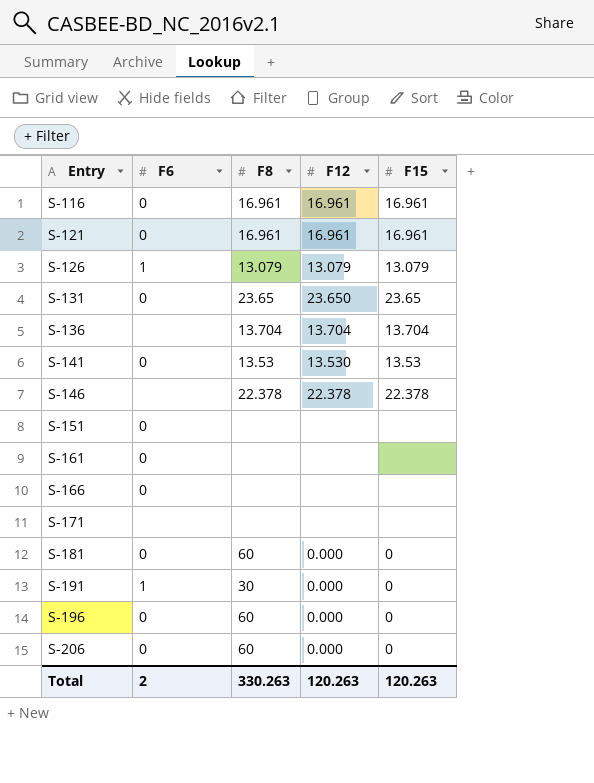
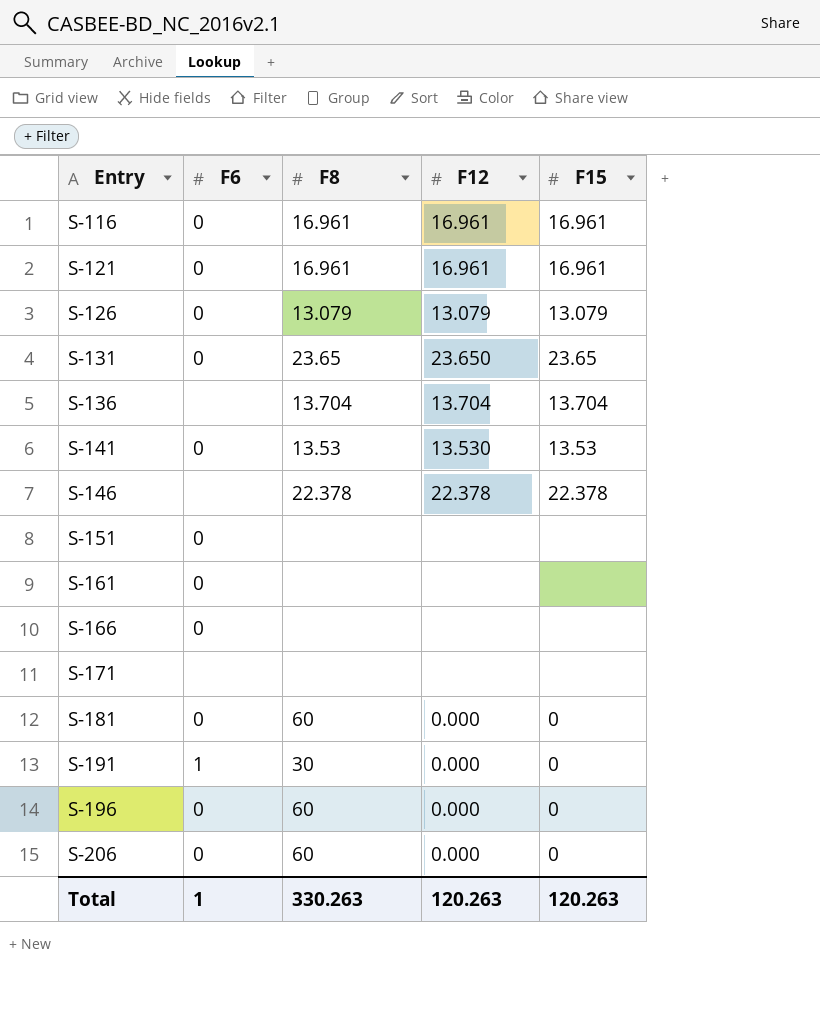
S-126 | F6: 1 -> 0
Total | F6: 2 -> 1

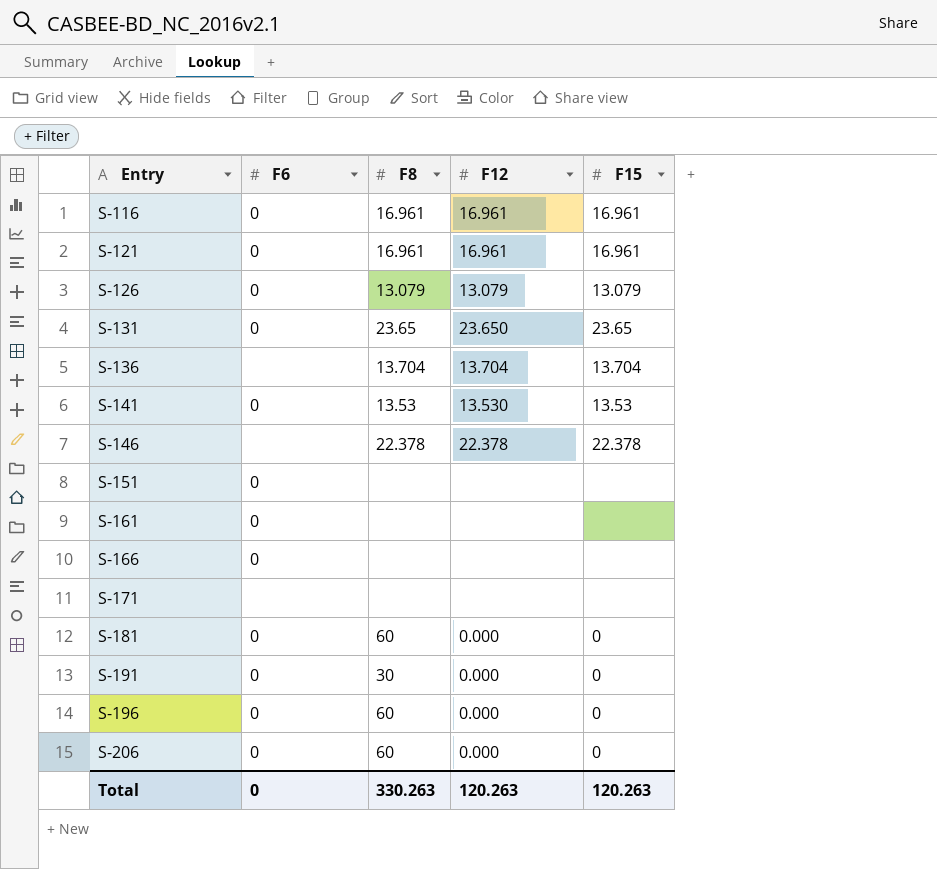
S-191 | F6: 1 -> 0
Total | F6: 1 -> 0

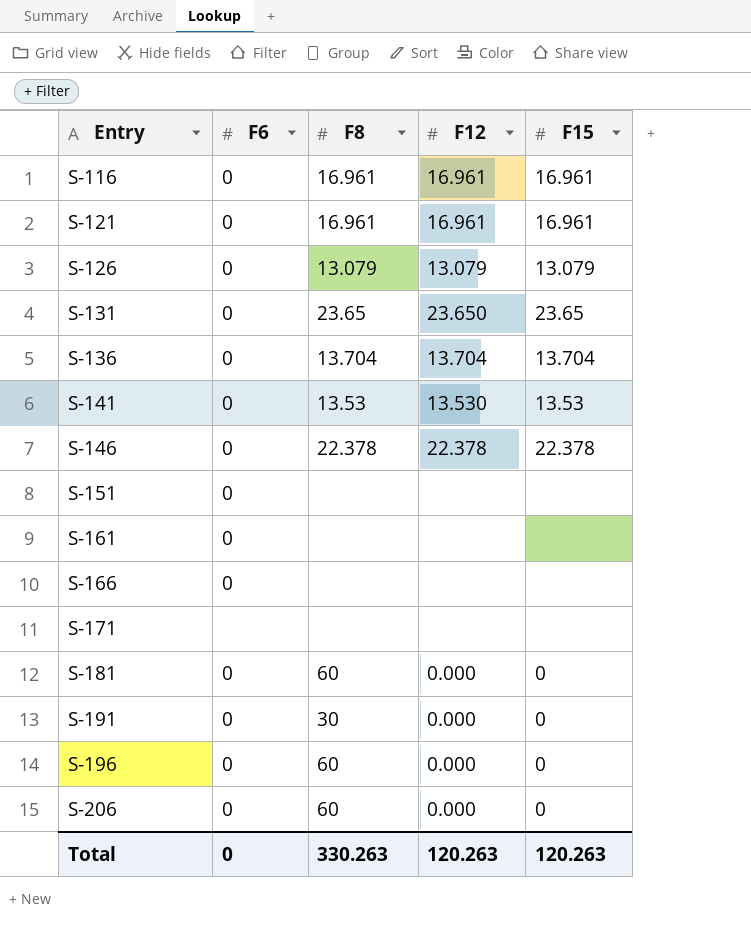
S-136 | F6: none -> 0
S-146 | F6: none -> 0

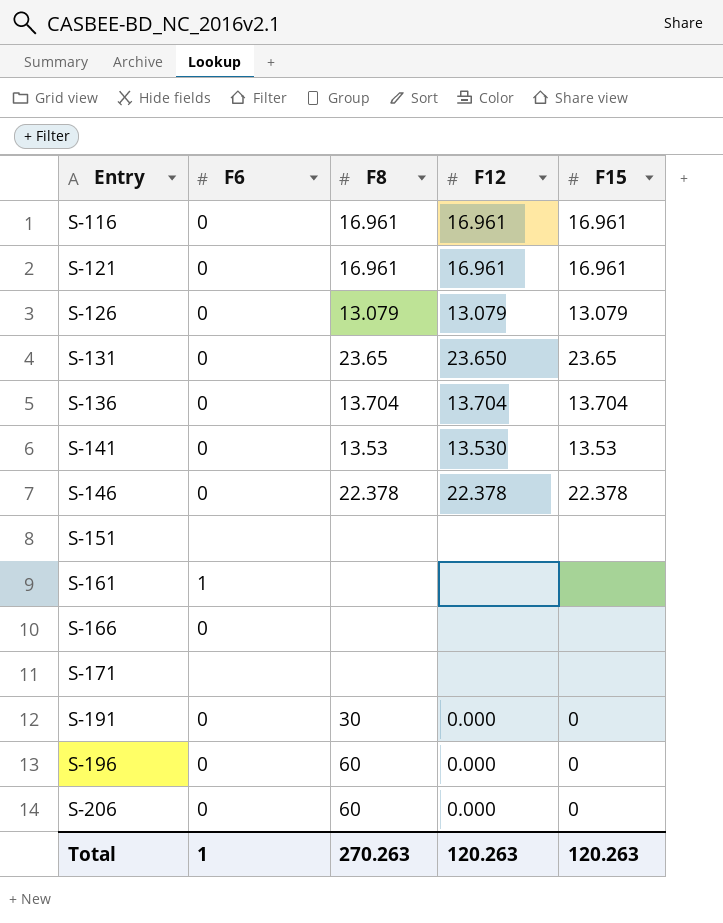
row S-181: 0 | 60 | 0.000 | 0 -> none
S-151 | F6: 0 -> none
S-161 | F6: 0 -> 1
Total | F6: 0 -> 1
Total | F8: 330.263 -> 270.263

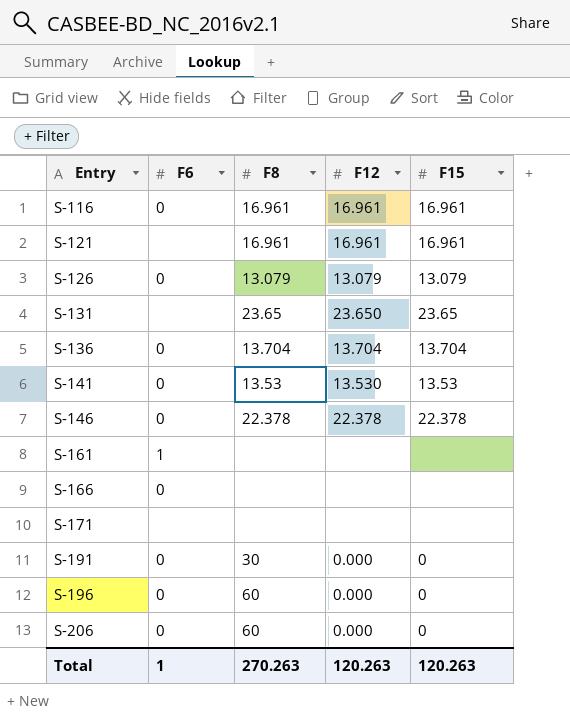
row S-151: none | none | none | none -> none
S-121 | F6: 0 -> none
S-131 | F6: 0 -> none

